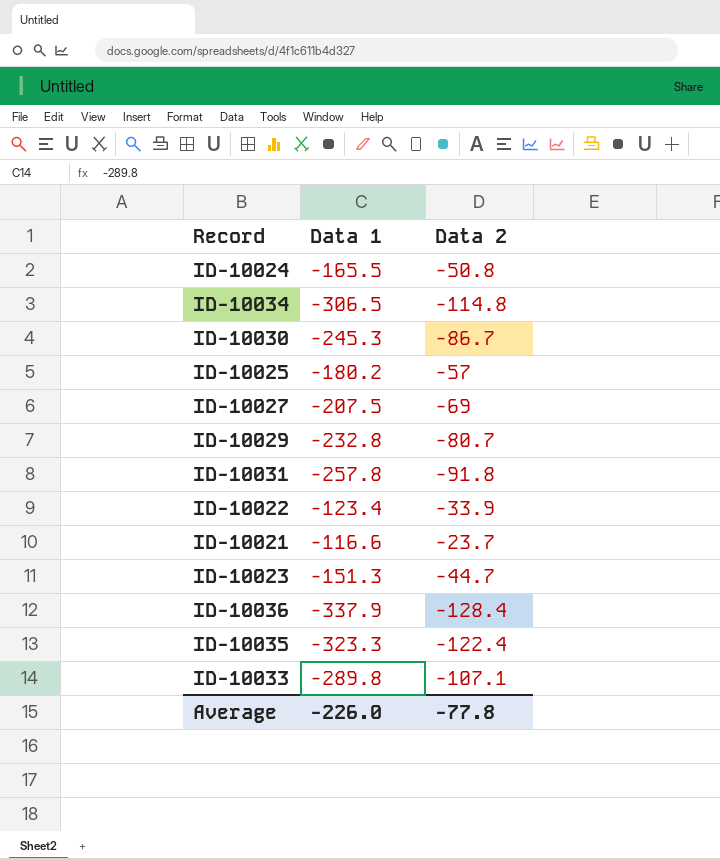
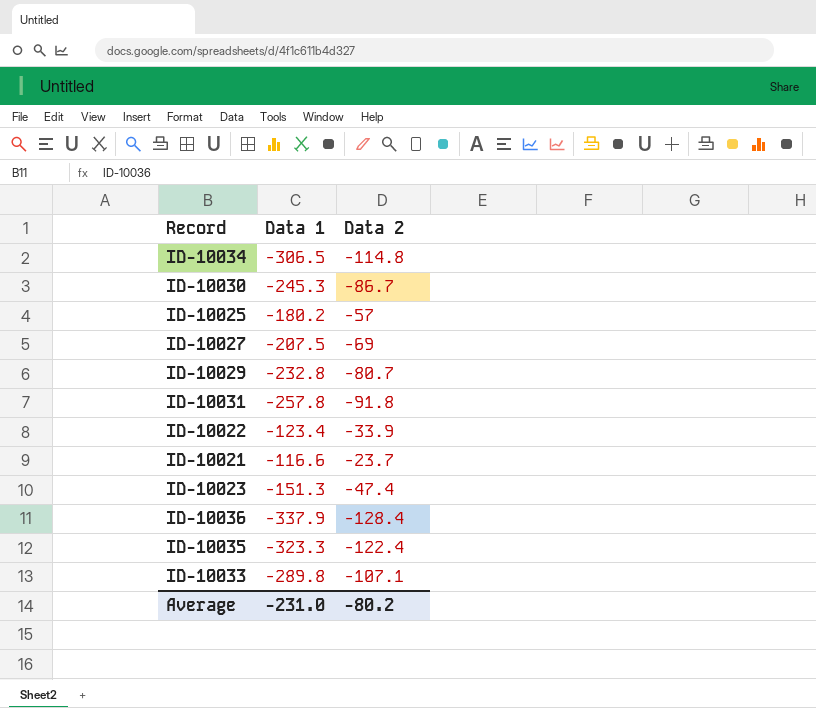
row ID-10024: -165.5 | -50.8 -> none
ID-10023 | Data 2: -44.7 -> -47.4
Average | Data 1: -226.0 -> -231.0
Average | Data 2: -77.8 -> -80.2

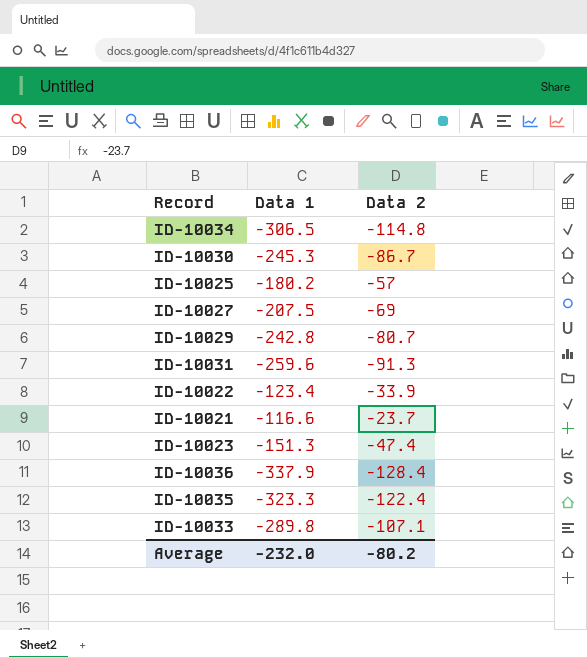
ID-10029 | Data 1: -232.8 -> -242.8
ID-10031 | Data 1: -257.8 -> -259.6
ID-10031 | Data 2: -91.8 -> -91.3
Average | Data 1: -231.0 -> -232.0

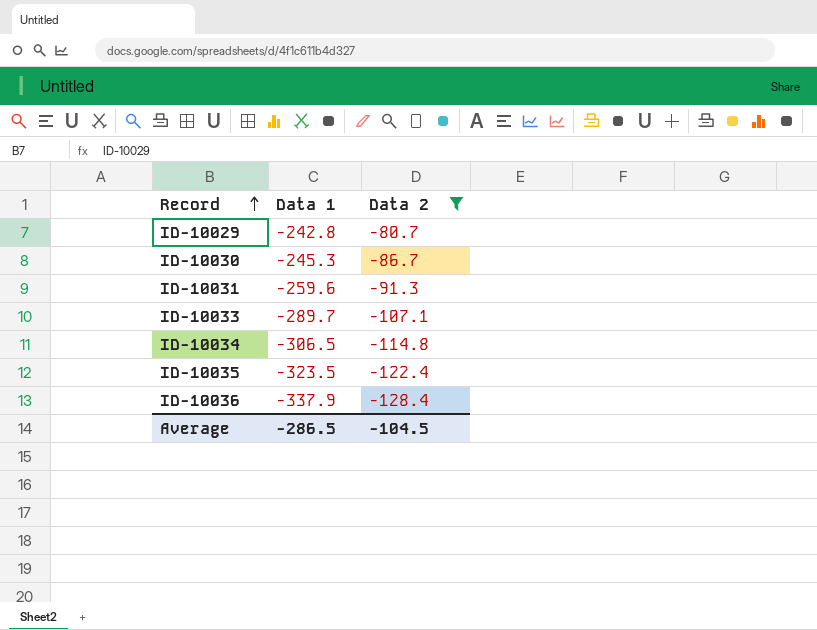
filter: none -> Data 2 <= -80.7
row order: none -> Record ascending
ID-10033 | Data 1: -289.8 -> -289.7
ID-10035 | Data 1: -323.3 -> -323.5
Average | Data 1: -232.0 -> -286.5
Average | Data 2: -80.2 -> -104.5

